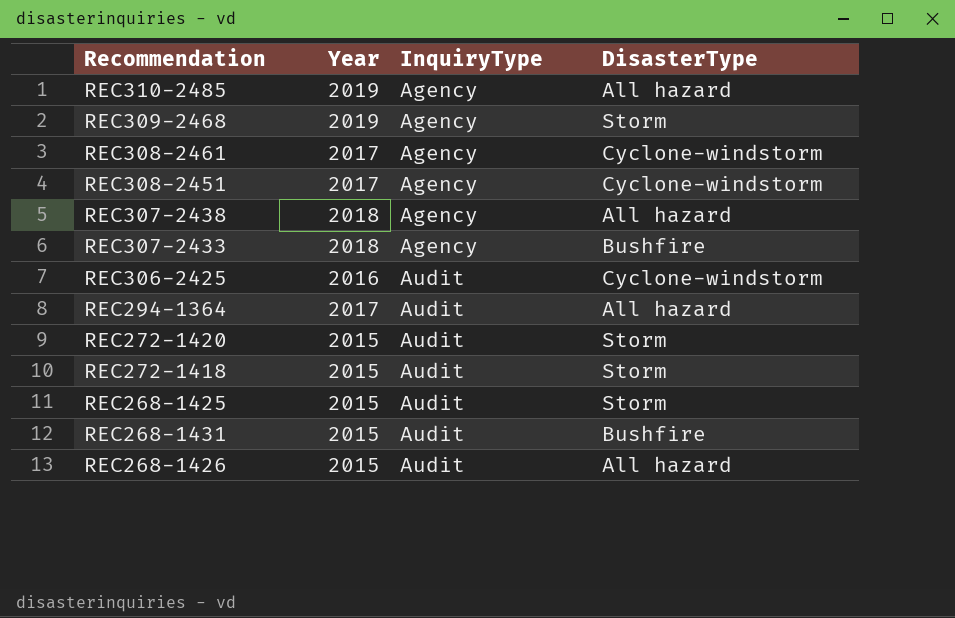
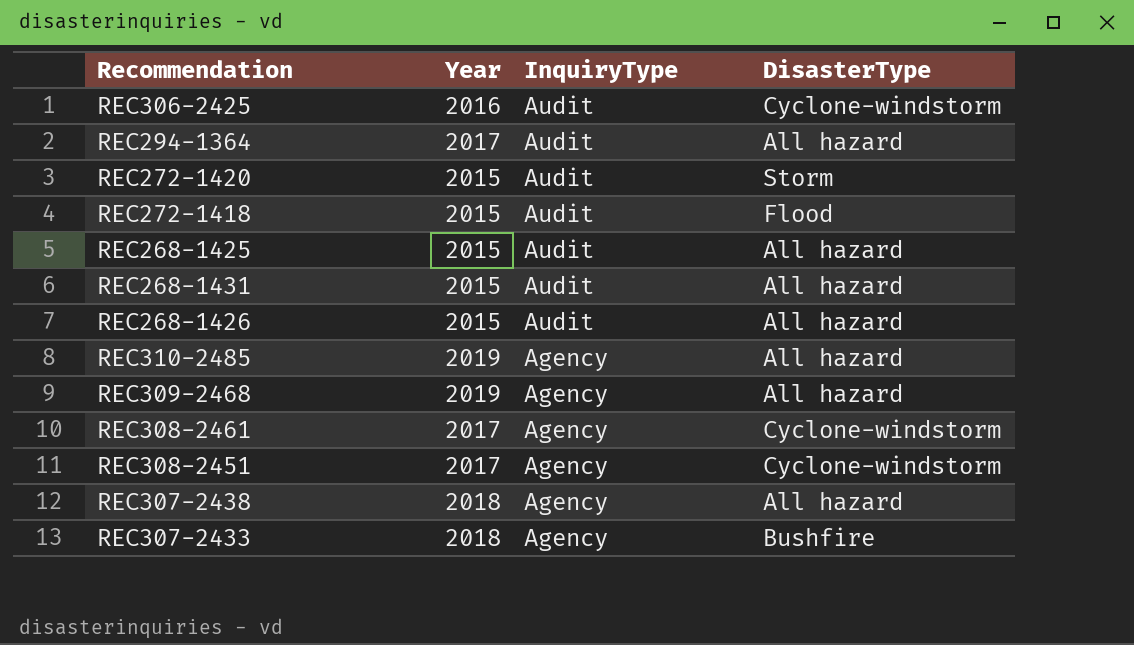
row order: InquiryType ascending -> InquiryType descending
REC272-1418 | DisasterType: Storm -> Flood
REC268-1425 | DisasterType: Storm -> All hazard
REC268-1431 | DisasterType: Bushfire -> All hazard
REC309-2468 | DisasterType: Storm -> All hazard

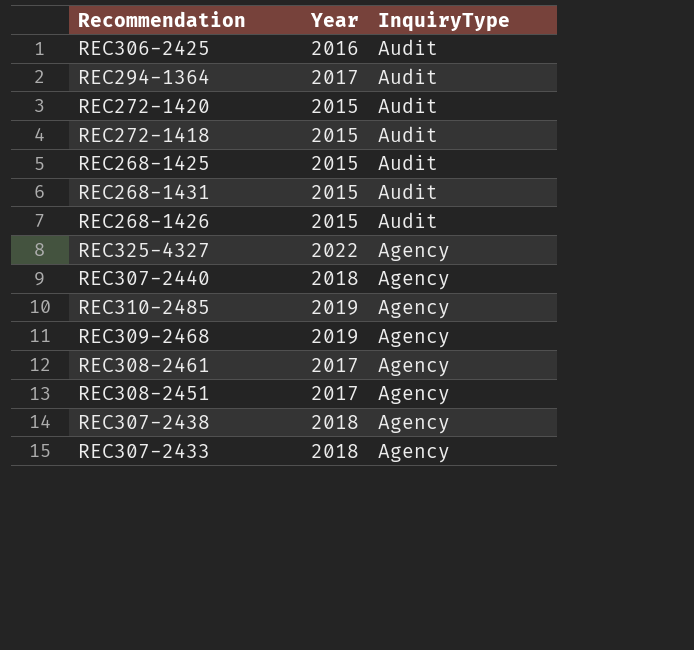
column DisasterType | position: 4 -> none
row REC325-4327: none -> 2022 | Agency
row REC307-2440: none -> 2018 | Agency

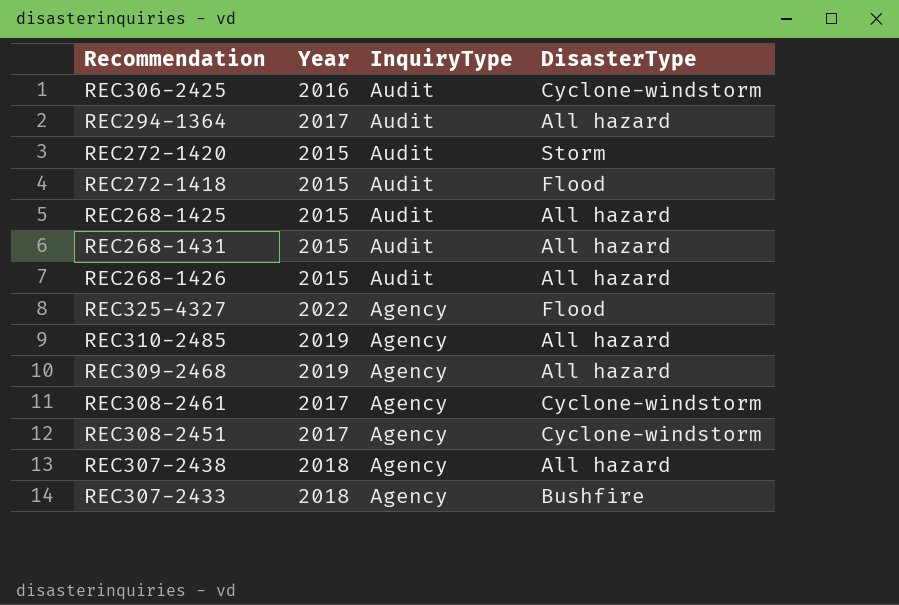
column DisasterType | position: none -> 4
row REC307-2440: 2018 | Agency -> none

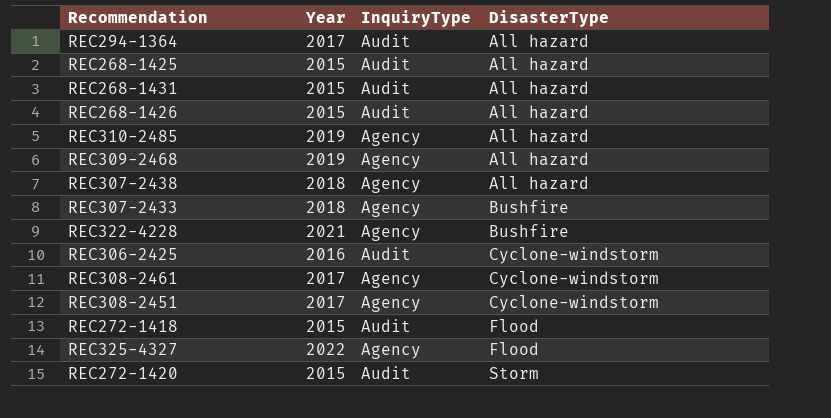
row order: InquiryType descending -> DisasterType ascending
row REC322-4228: none -> 2021 | Agency | Bushfire

